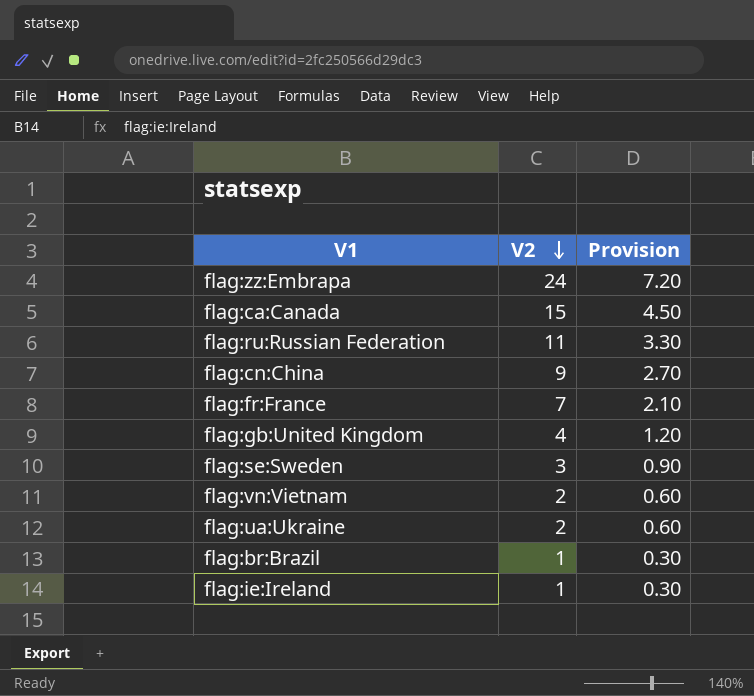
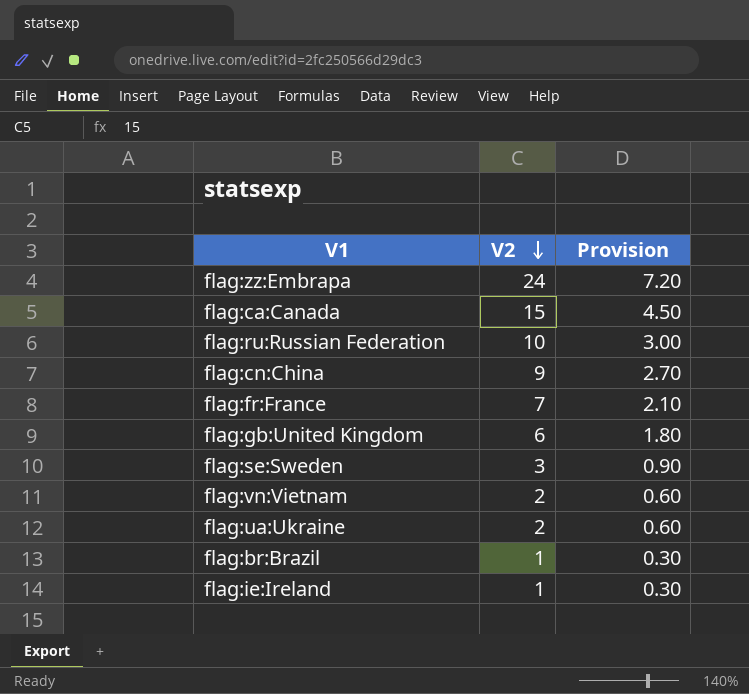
flag:ru:Russian Federation | V2: 11 -> 10
flag:ru:Russian Federation | Provision: 3.30 -> 3.00
flag:gb:United Kingdom | V2: 4 -> 6
flag:gb:United Kingdom | Provision: 1.20 -> 1.80

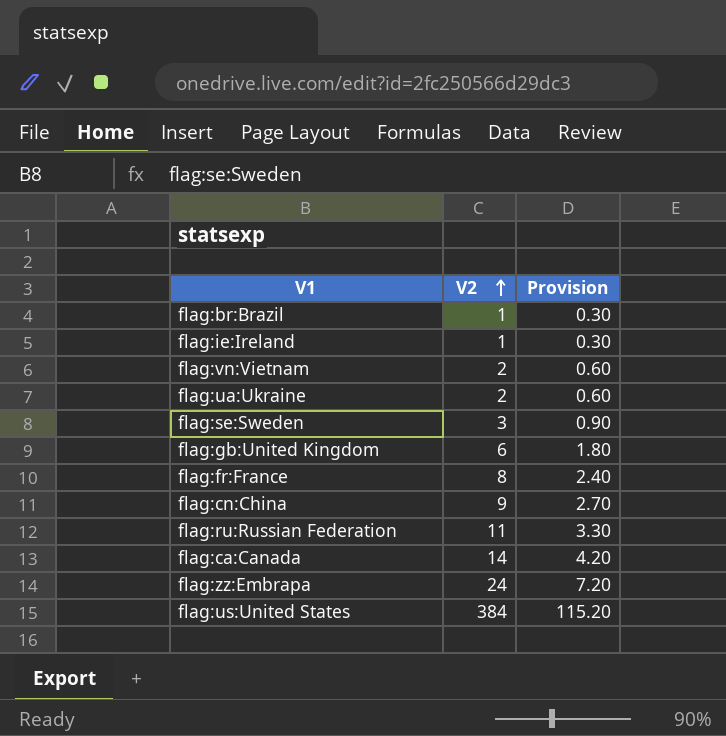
row order: V2 descending -> V2 ascending
flag:fr:France | V2: 7 -> 8
flag:fr:France | Provision: 2.10 -> 2.40
flag:ru:Russian Federation | V2: 10 -> 11
flag:ru:Russian Federation | Provision: 3.00 -> 3.30
flag:ca:Canada | V2: 15 -> 14
flag:ca:Canada | Provision: 4.50 -> 4.20
row flag:us:United States: none -> 384 | 115.20

